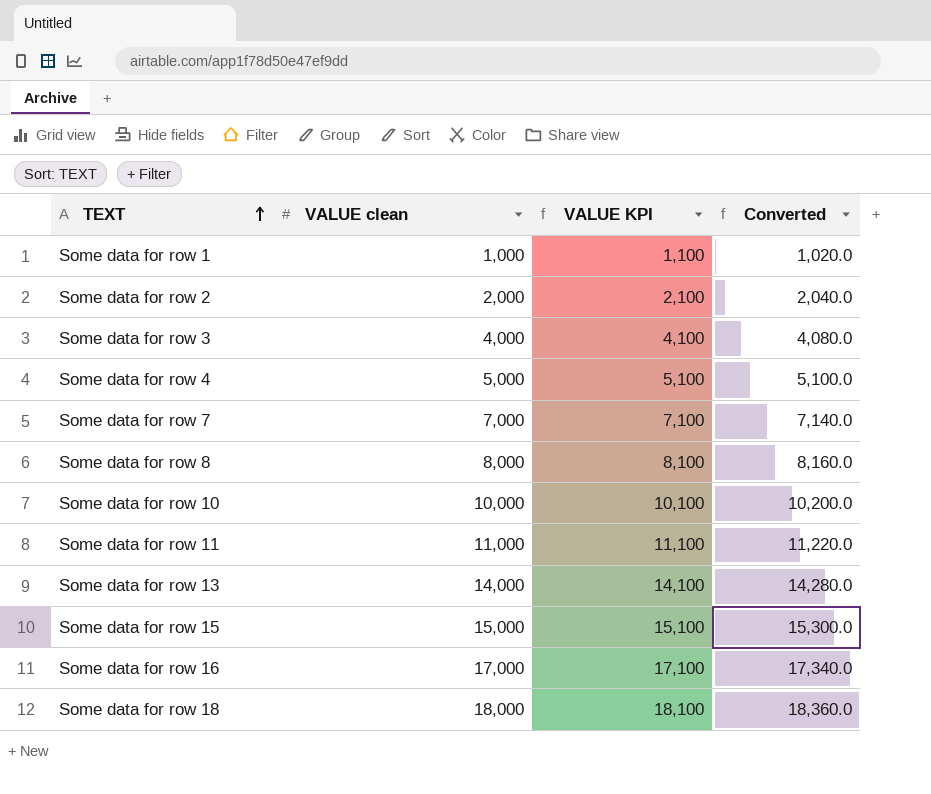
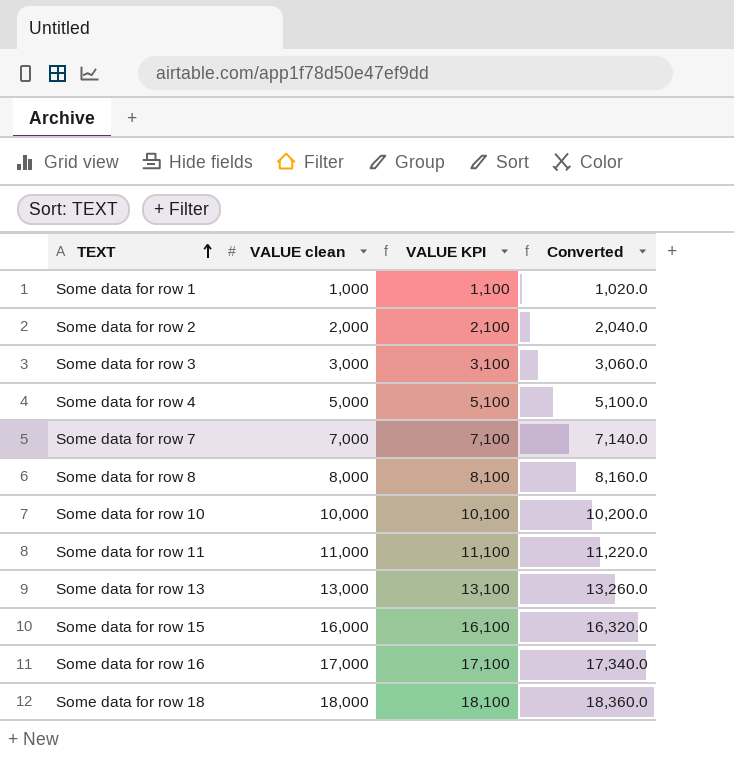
Some data for row 3 | VALUE clean: 4,000 -> 3,000
Some data for row 3 | VALUE KPI: 4,100 -> 3,100
Some data for row 3 | Converted: 4,080.0 -> 3,060.0
Some data for row 13 | VALUE clean: 14,000 -> 13,000
Some data for row 13 | VALUE KPI: 14,100 -> 13,100
Some data for row 13 | Converted: 14,280.0 -> 13,260.0
Some data for row 15 | VALUE clean: 15,000 -> 16,000
Some data for row 15 | VALUE KPI: 15,100 -> 16,100
Some data for row 15 | Converted: 15,300.0 -> 16,320.0

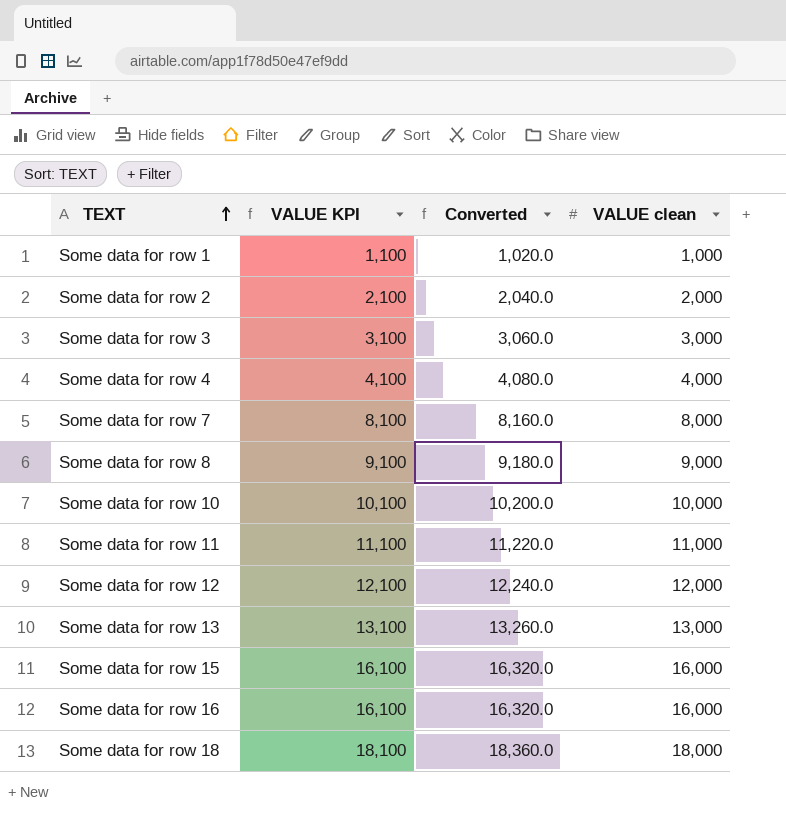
column VALUE clean | position: 2 -> 4
Some data for row 4 | VALUE KPI: 5,100 -> 4,100
Some data for row 4 | Converted: 5,100.0 -> 4,080.0
Some data for row 4 | VALUE clean: 5,000 -> 4,000
Some data for row 7 | VALUE KPI: 7,100 -> 8,100
Some data for row 7 | Converted: 7,140.0 -> 8,160.0
Some data for row 7 | VALUE clean: 7,000 -> 8,000
Some data for row 8 | VALUE KPI: 8,100 -> 9,100
Some data for row 8 | Converted: 8,160.0 -> 9,180.0
Some data for row 8 | VALUE clean: 8,000 -> 9,000
row Some data for row 12: none -> 12,100 | 12,240.0 | 12,000
Some data for row 16 | VALUE KPI: 17,100 -> 16,100
Some data for row 16 | Converted: 17,340.0 -> 16,320.0
Some data for row 16 | VALUE clean: 17,000 -> 16,000

